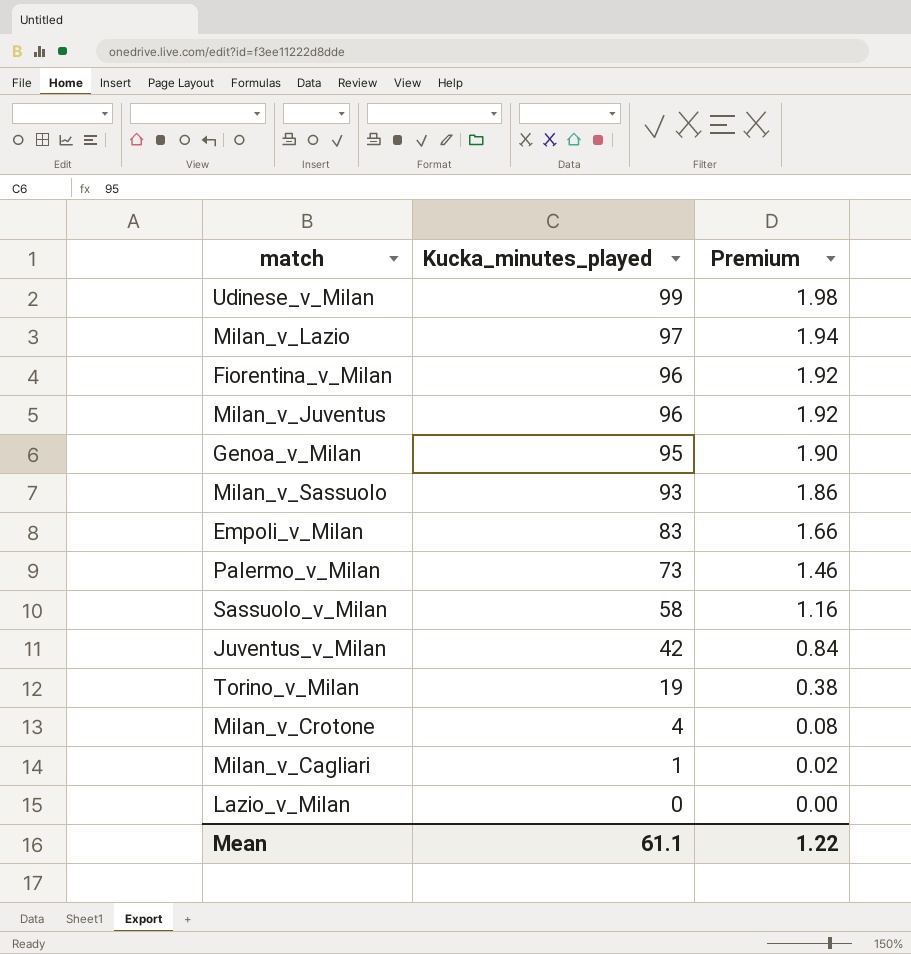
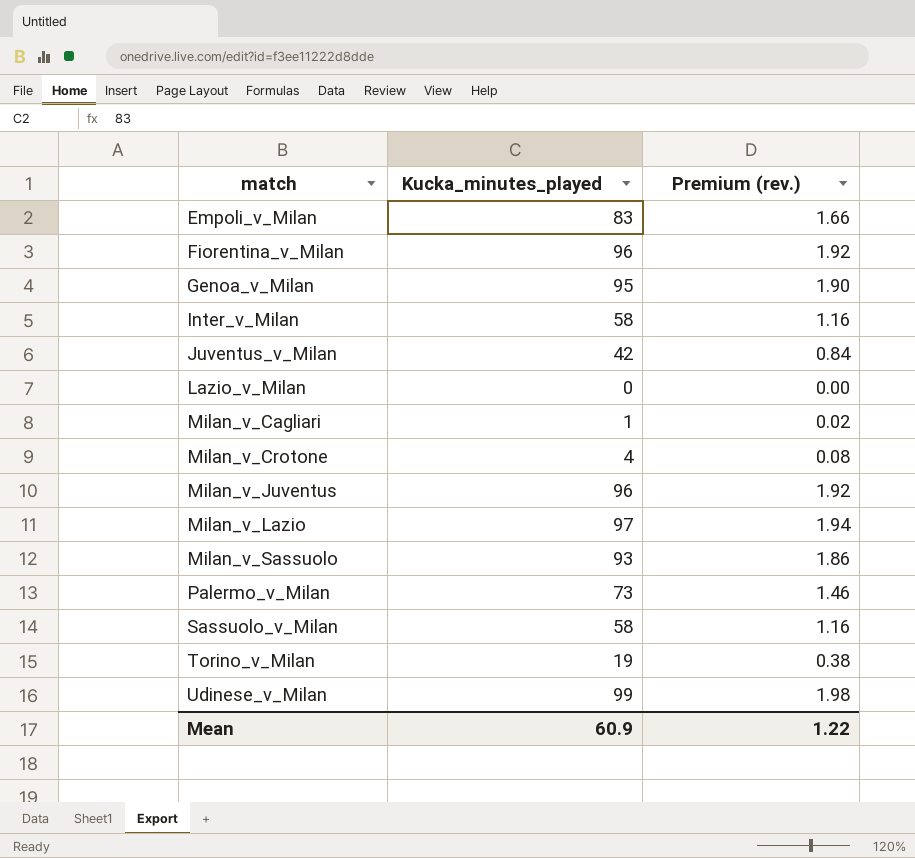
row order: Kucka_minutes_played descending -> match ascending
column name: Premium -> Premium (rev.)
row Inter_v_Milan: none -> 58 | 1.16
Mean | Kucka_minutes_played: 61.1 -> 60.9

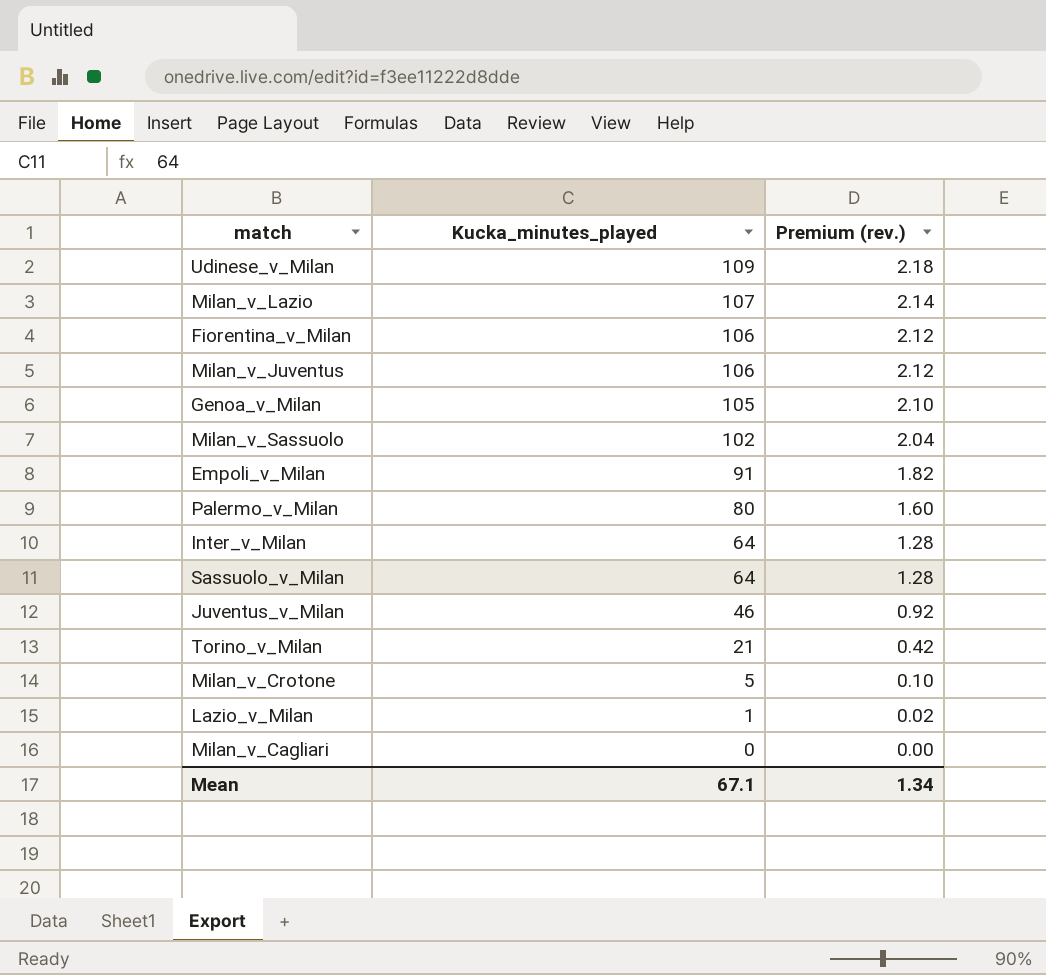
row order: match ascending -> Kucka_minutes_played descending
Udinese_v_Milan | Kucka_minutes_played: 99 -> 109
Udinese_v_Milan | Premium (rev.): 1.98 -> 2.18
Milan_v_Lazio | Kucka_minutes_played: 97 -> 107
Milan_v_Lazio | Premium (rev.): 1.94 -> 2.14
Fiorentina_v_Milan | Kucka_minutes_played: 96 -> 106
Fiorentina_v_Milan | Premium (rev.): 1.92 -> 2.12
Milan_v_Juventus | Kucka_minutes_played: 96 -> 106
Milan_v_Juventus | Premium (rev.): 1.92 -> 2.12
Genoa_v_Milan | Kucka_minutes_played: 95 -> 105
Genoa_v_Milan | Premium (rev.): 1.90 -> 2.10
Milan_v_Sassuolo | Kucka_minutes_played: 93 -> 102
Milan_v_Sassuolo | Premium (rev.): 1.86 -> 2.04
Empoli_v_Milan | Kucka_minutes_played: 83 -> 91
Empoli_v_Milan | Premium (rev.): 1.66 -> 1.82
Palermo_v_Milan | Kucka_minutes_played: 73 -> 80
Palermo_v_Milan | Premium (rev.): 1.46 -> 1.60
Inter_v_Milan | Kucka_minutes_played: 58 -> 64
Inter_v_Milan | Premium (rev.): 1.16 -> 1.28
Sassuolo_v_Milan | Kucka_minutes_played: 58 -> 64
Sassuolo_v_Milan | Premium (rev.): 1.16 -> 1.28
Juventus_v_Milan | Kucka_minutes_played: 42 -> 46
Juventus_v_Milan | Premium (rev.): 0.84 -> 0.92
Torino_v_Milan | Kucka_minutes_played: 19 -> 21
Torino_v_Milan | Premium (rev.): 0.38 -> 0.42
Milan_v_Crotone | Kucka_minutes_played: 4 -> 5
Milan_v_Crotone | Premium (rev.): 0.08 -> 0.10
Lazio_v_Milan | Kucka_minutes_played: 0 -> 1
Lazio_v_Milan | Premium (rev.): 0.00 -> 0.02
Milan_v_Cagliari | Kucka_minutes_played: 1 -> 0
Milan_v_Cagliari | Premium (rev.): 0.02 -> 0.00
Mean | Kucka_minutes_played: 60.9 -> 67.1
Mean | Premium (rev.): 1.22 -> 1.34

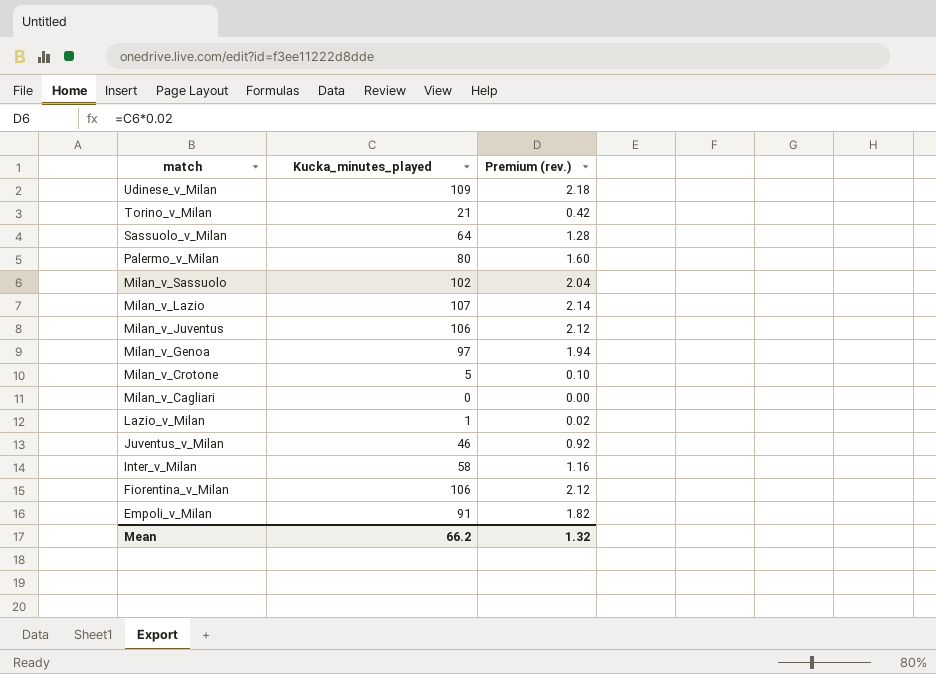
row order: Kucka_minutes_played descending -> match descending
row Genoa_v_Milan: 105 | 2.10 -> none
row Milan_v_Genoa: none -> 97 | 1.94
Inter_v_Milan | Kucka_minutes_played: 64 -> 58
Inter_v_Milan | Premium (rev.): 1.28 -> 1.16
Mean | Kucka_minutes_played: 67.1 -> 66.2
Mean | Premium (rev.): 1.34 -> 1.32

